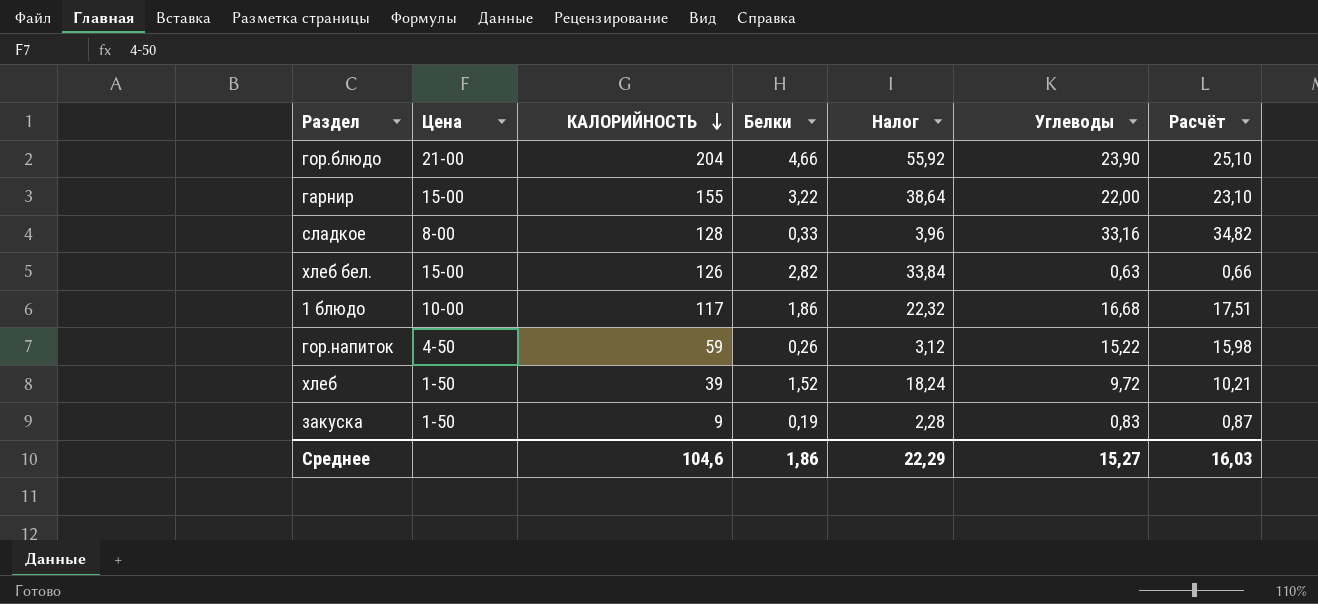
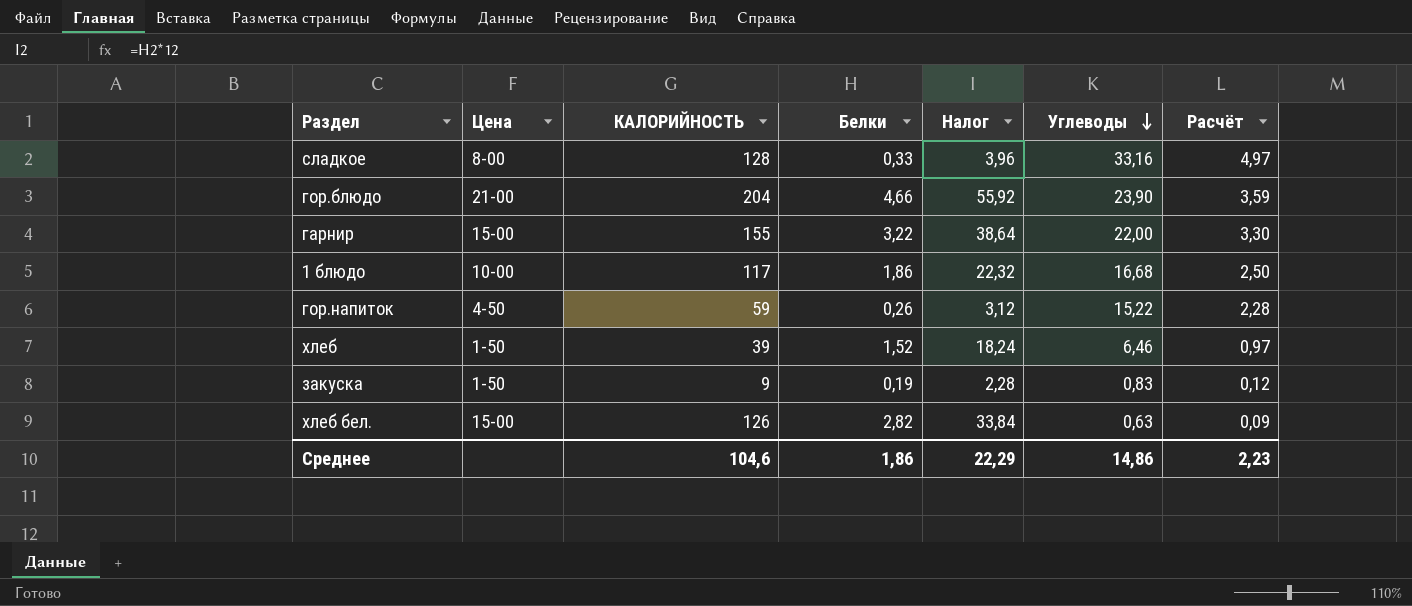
row order: КАЛОРИЙНОСТЬ descending -> Углеводы descending
column Расчёт | formula: [Углеводы] * 1,05 -> [Углеводы] * 0,15
хлеб | Углеводы: 9,72 -> 6,46
Среднее | Углеводы: 15,27 -> 14,86
Среднее | Расчёт: 16,03 -> 2,23

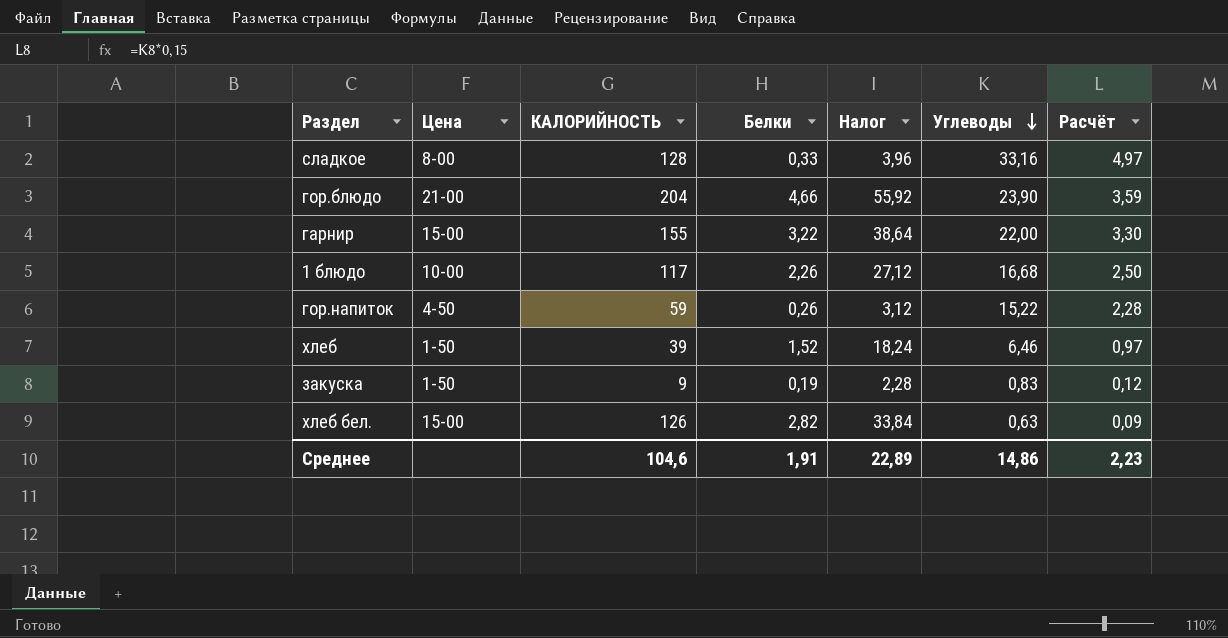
1 блюдо | Белки: 1,86 -> 2,26
1 блюдо | Налог: 22,32 -> 27,12
Среднее | Белки: 1,86 -> 1,91
Среднее | Налог: 22,29 -> 22,89

